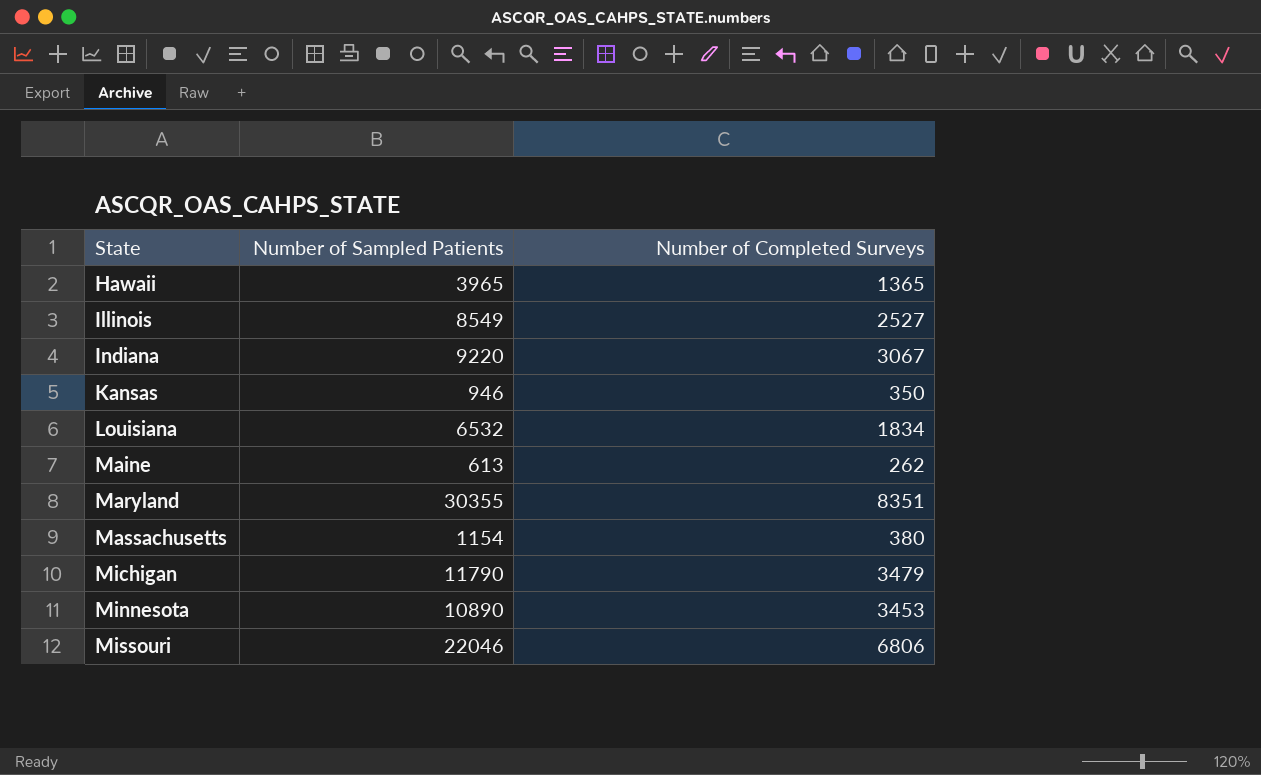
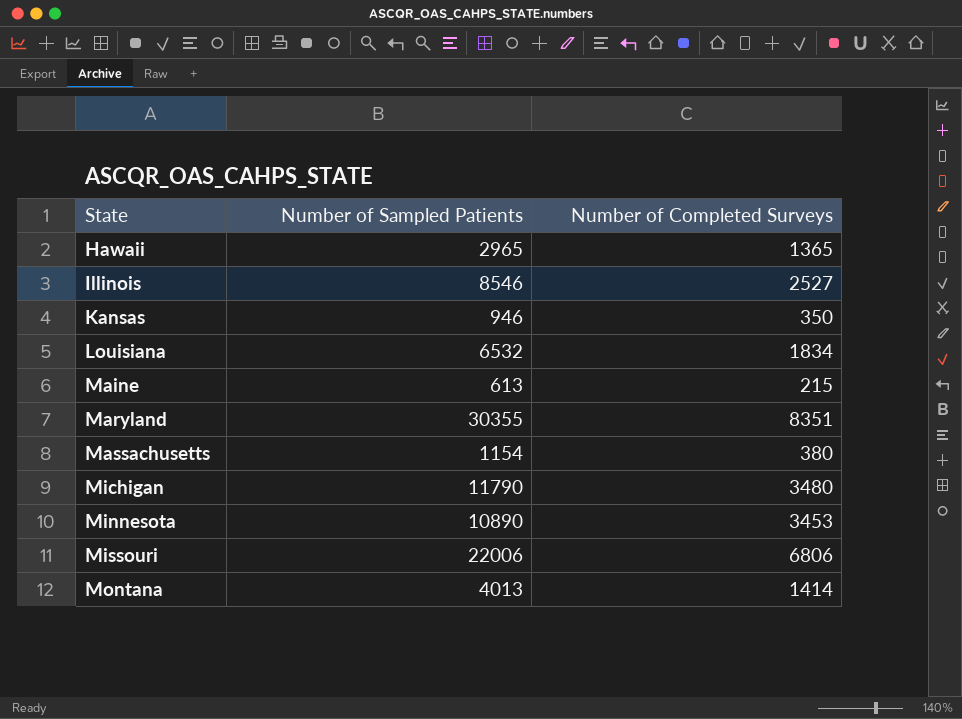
row Indiana: 9220 | 3067 -> none
Hawaii | Number of Sampled Patients: 3965 -> 2965
Illinois | Number of Sampled Patients: 8549 -> 8546
Maine | Number of Completed Surveys: 262 -> 215
Michigan | Number of Completed Surveys: 3479 -> 3480
Missouri | Number of Sampled Patients: 22046 -> 22006
row Montana: none -> 4013 | 1414

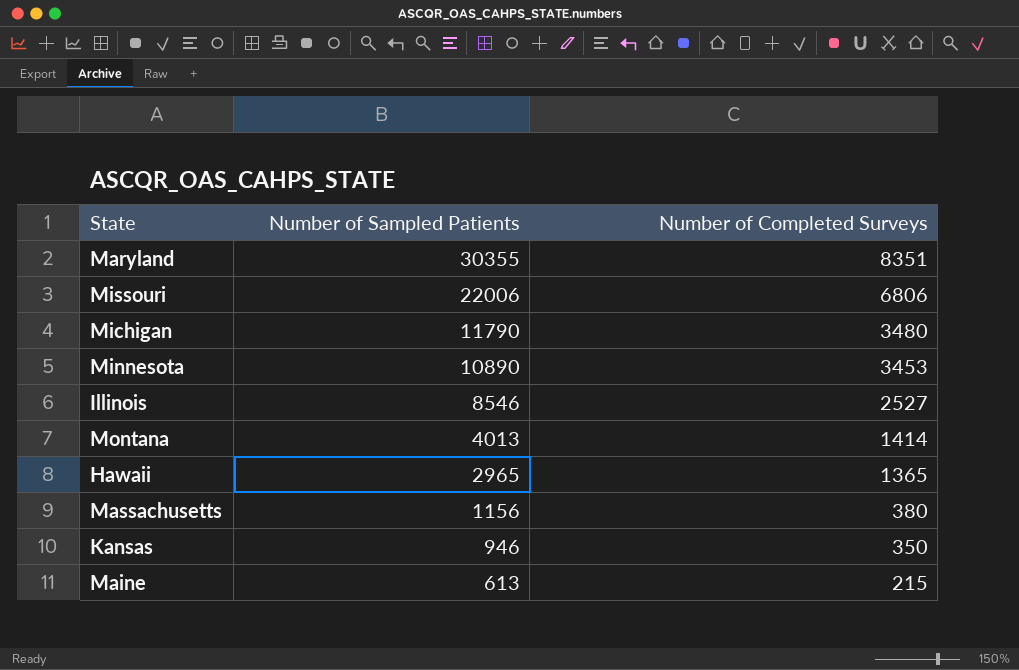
row order: State ascending -> Number of Sampled Patients descending
row Louisiana: 6532 | 1834 -> none
Massachusetts | Number of Sampled Patients: 1154 -> 1156

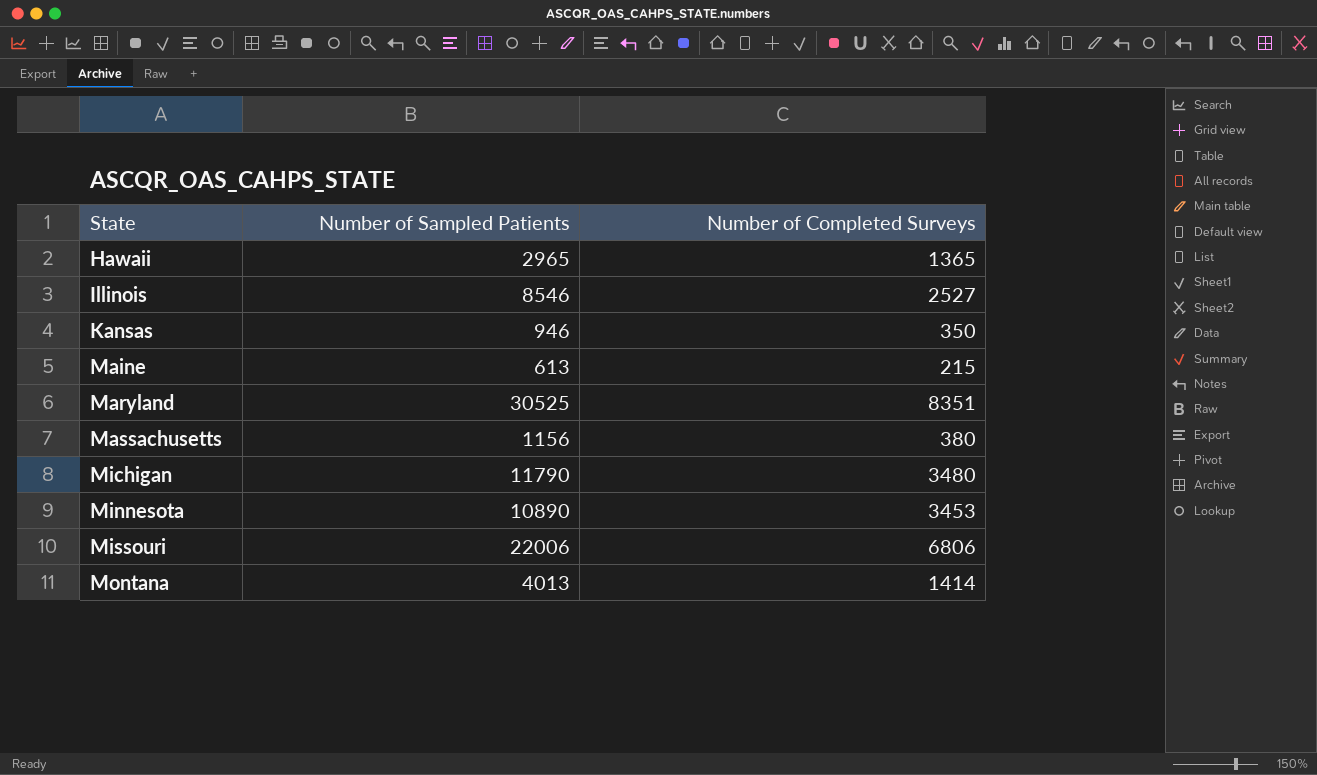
row order: Number of Sampled Patients descending -> State ascending
Maryland | Number of Sampled Patients: 30355 -> 30525

